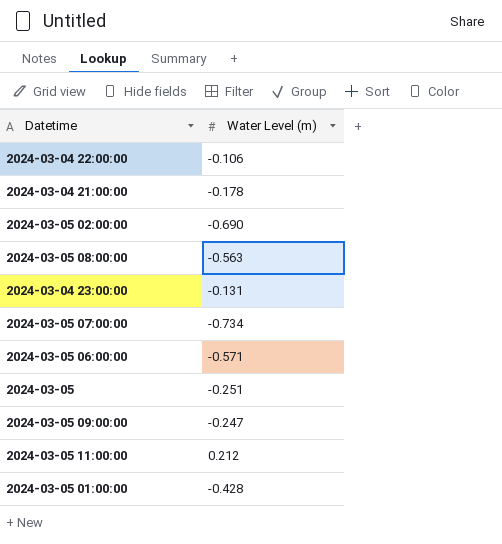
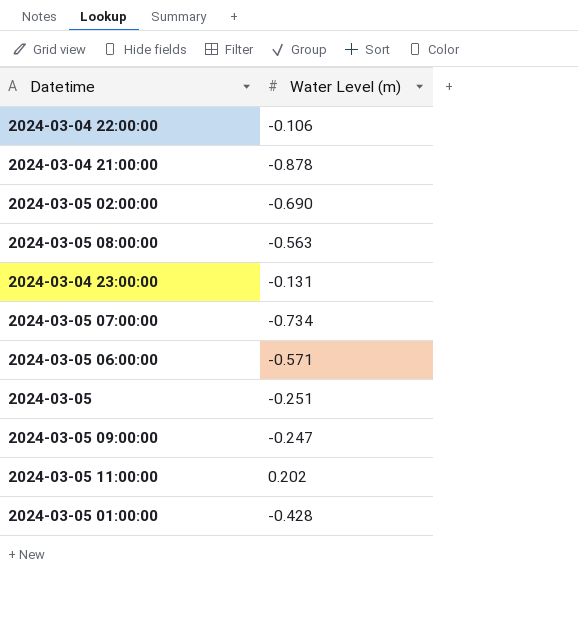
2024-03-04 21:00:00 | Water Level (m): -0.178 -> -0.878
2024-03-05 11:00:00 | Water Level (m): 0.212 -> 0.202

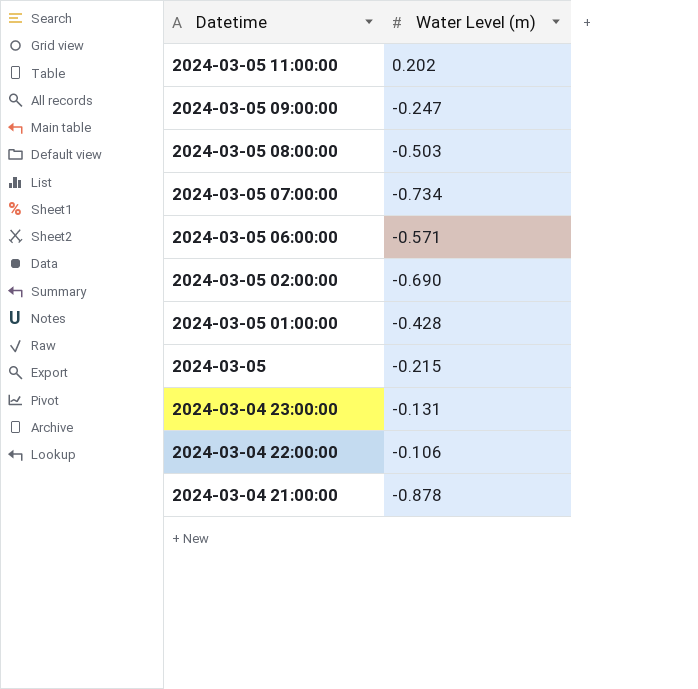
row order: none -> Datetime descending
2024-03-05 08:00:00 | Water Level (m): -0.563 -> -0.503
2024-03-05 | Water Level (m): -0.251 -> -0.215

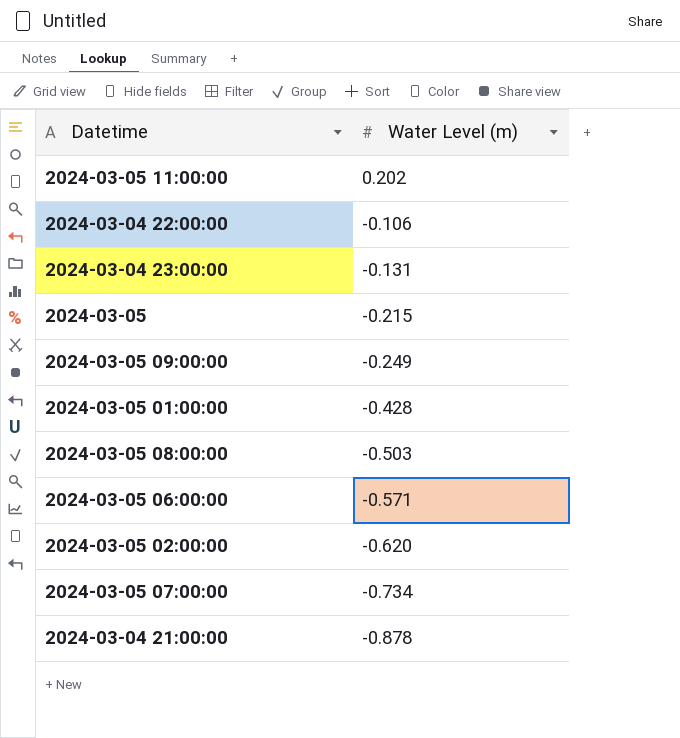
row order: Datetime descending -> Water Level (m) descending
2024-03-05 09:00:00 | Water Level (m): -0.247 -> -0.249
2024-03-05 02:00:00 | Water Level (m): -0.690 -> -0.620

